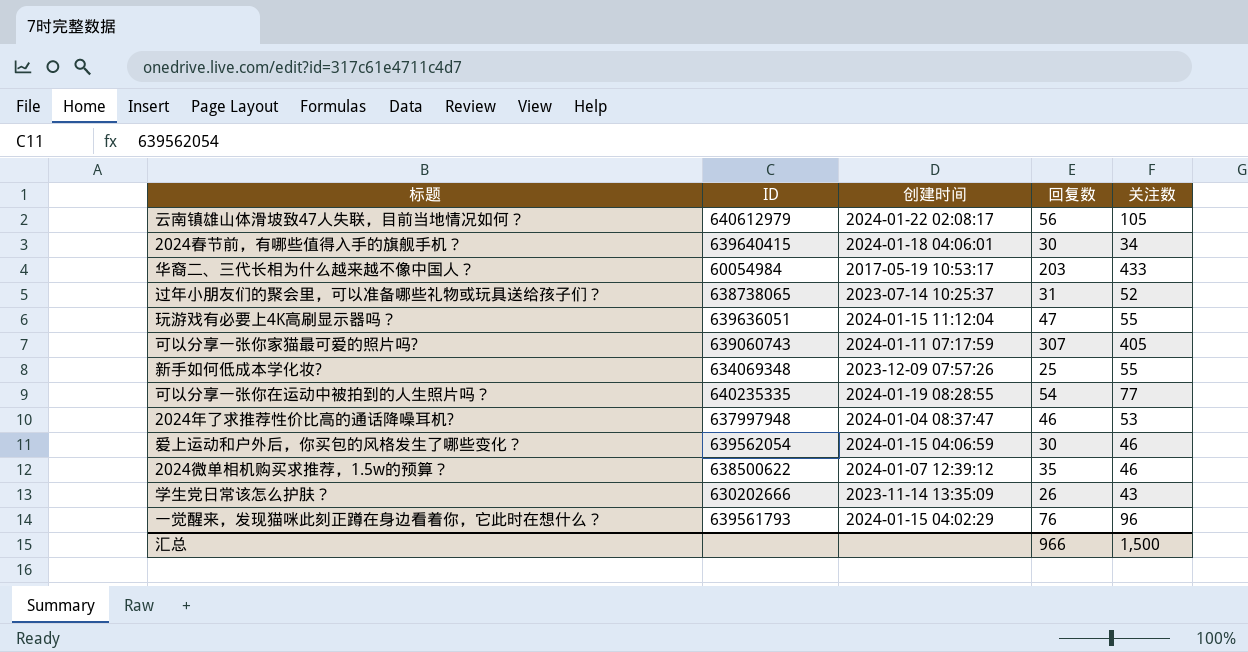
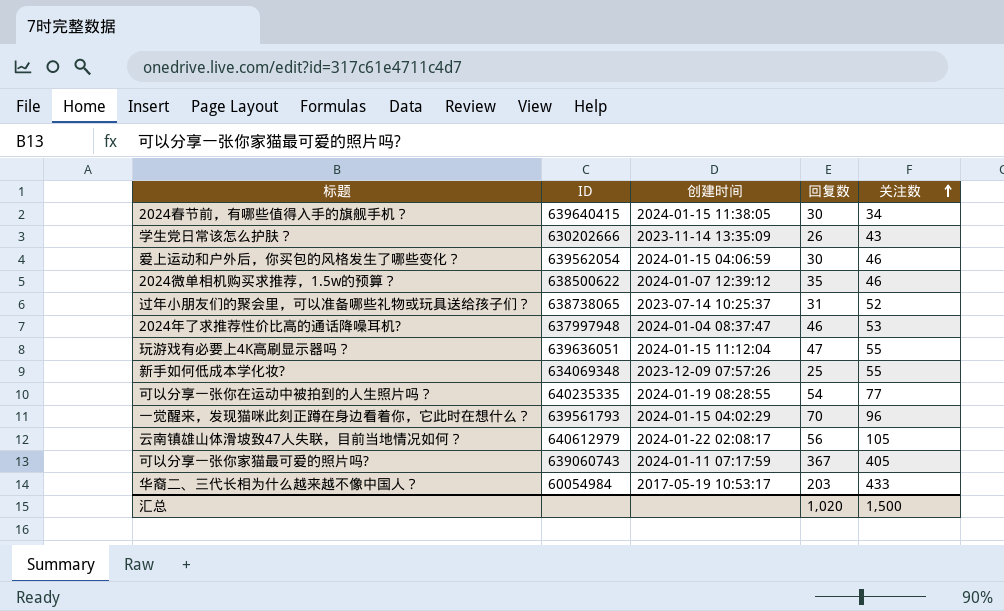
row order: none -> 关注数 ascending
2024春节前，有哪些值得入手的旗舰手机？ | 创建时间: 2024-01-18 04:06:01 -> 2024-01-15 11:38:05
一觉醒来，发现猫咪此刻正蹲在身边看着你，它此时在想什么？ | 回复数: 76 -> 70
可以分享一张你家猫最可爱的照片吗? | 回复数: 307 -> 367
汇总 | 回复数: 966 -> 1,020

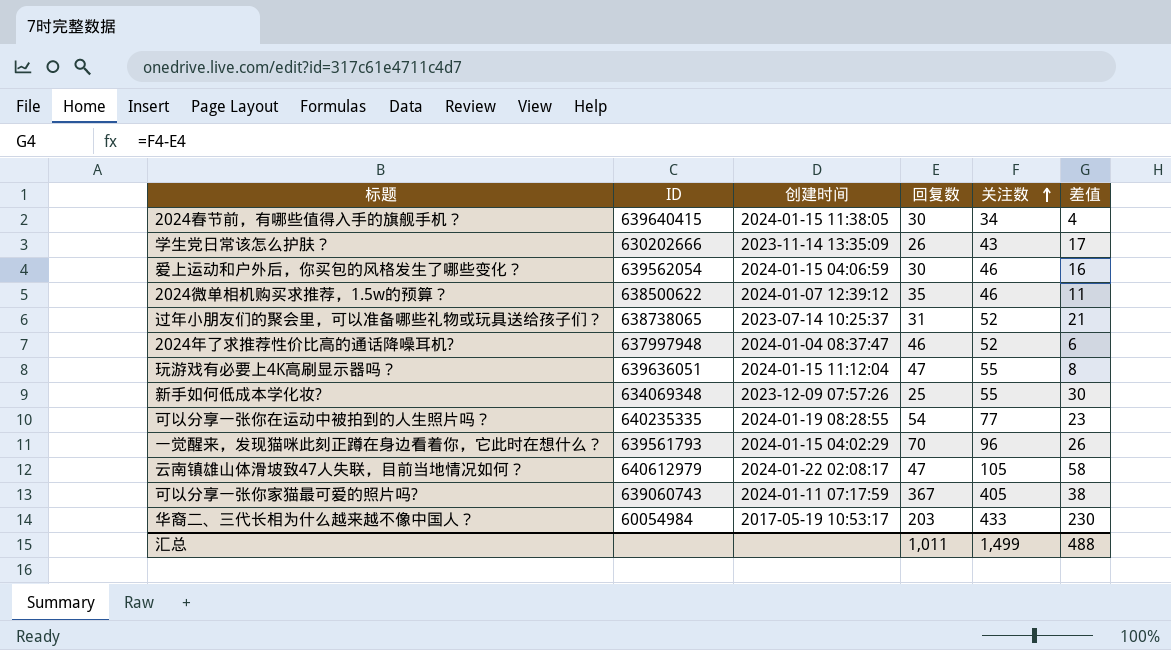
column 差值 | formula: none -> [关注数] - [回复数]
2024年了求推荐性价比高的通话降噪耳机? | 关注数: 53 -> 52
云南镇雄山体滑坡致47人失联，目前当地情况如何？ | 回复数: 56 -> 47
汇总 | 回复数: 1,020 -> 1,011
汇总 | 关注数: 1,500 -> 1,499

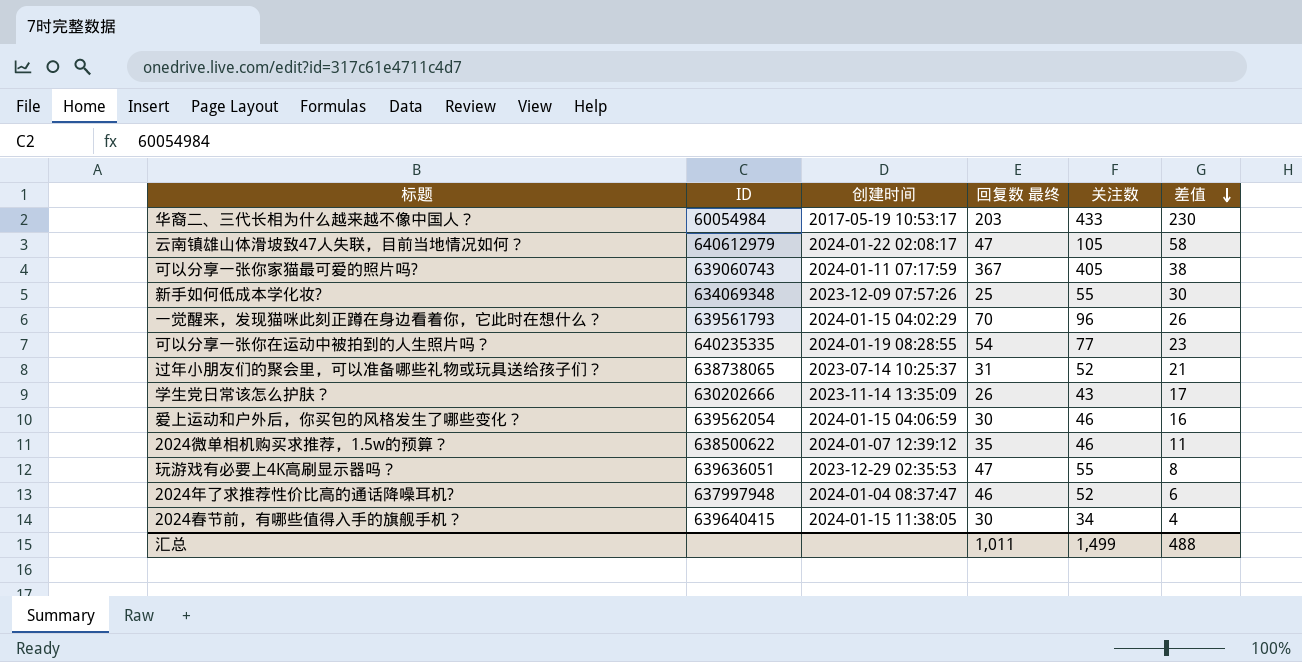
row order: 关注数 ascending -> 差值 descending
column name: 回复数 -> 回复数 最终
玩游戏有必要上4K高刷显示器吗？ | 创建时间: 2024-01-15 11:12:04 -> 2023-12-29 02:35:53

